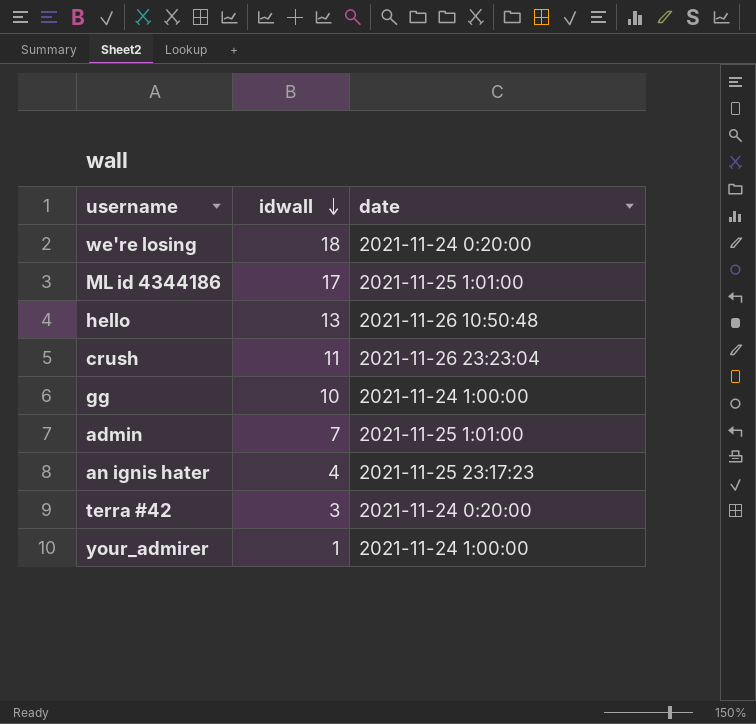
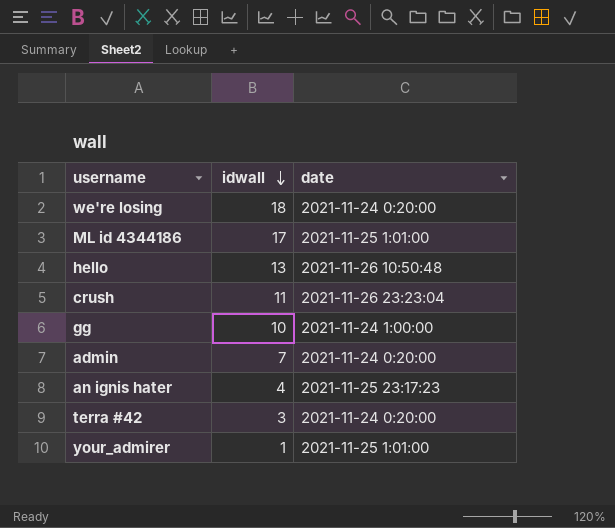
admin | date: 2021-11-25 1:01:00 -> 2021-11-24 0:20:00
your_admirer | date: 2021-11-24 1:00:00 -> 2021-11-25 1:01:00

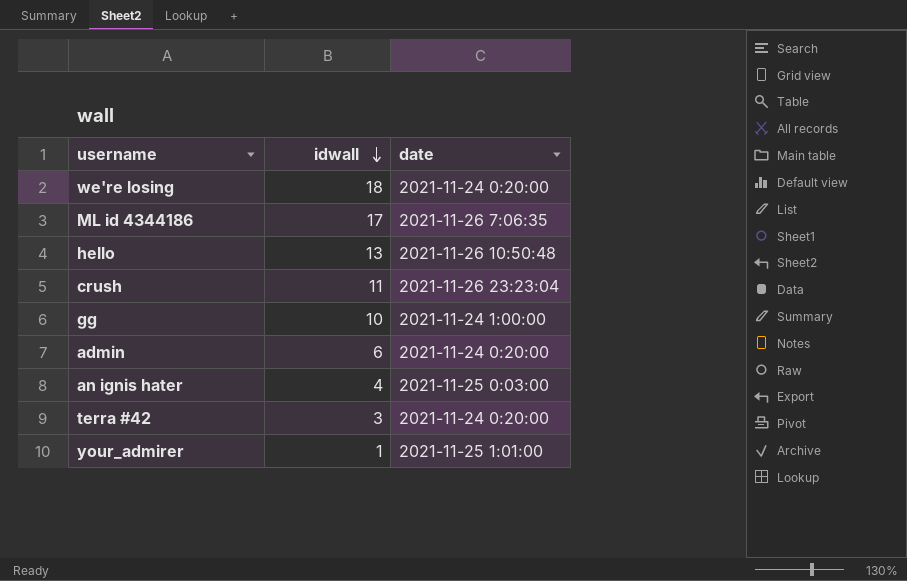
ML id 4344186 | date: 2021-11-25 1:01:00 -> 2021-11-26 7:06:35
admin | idwall: 7 -> 6
an ignis hater | date: 2021-11-25 23:17:23 -> 2021-11-25 0:03:00

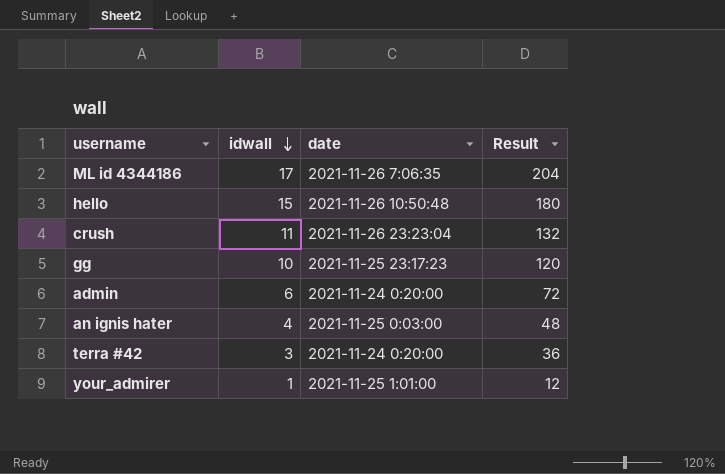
column Result | formula: none -> [idwall] * 12
row we're losing: 18 | 2021-11-24 0:20:00 -> none
hello | idwall: 13 -> 15
gg | date: 2021-11-24 1:00:00 -> 2021-11-25 23:17:23

